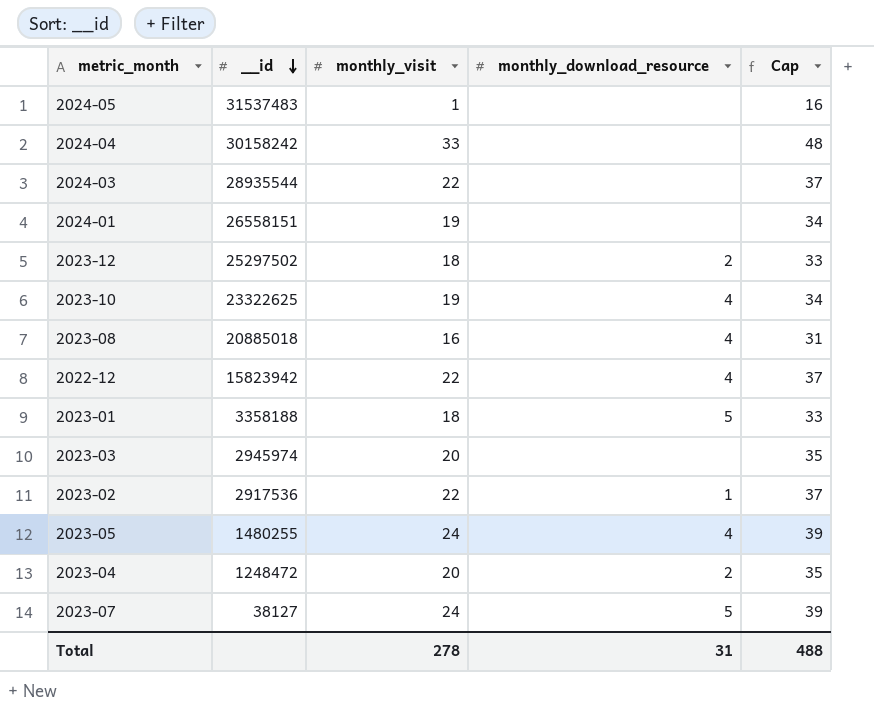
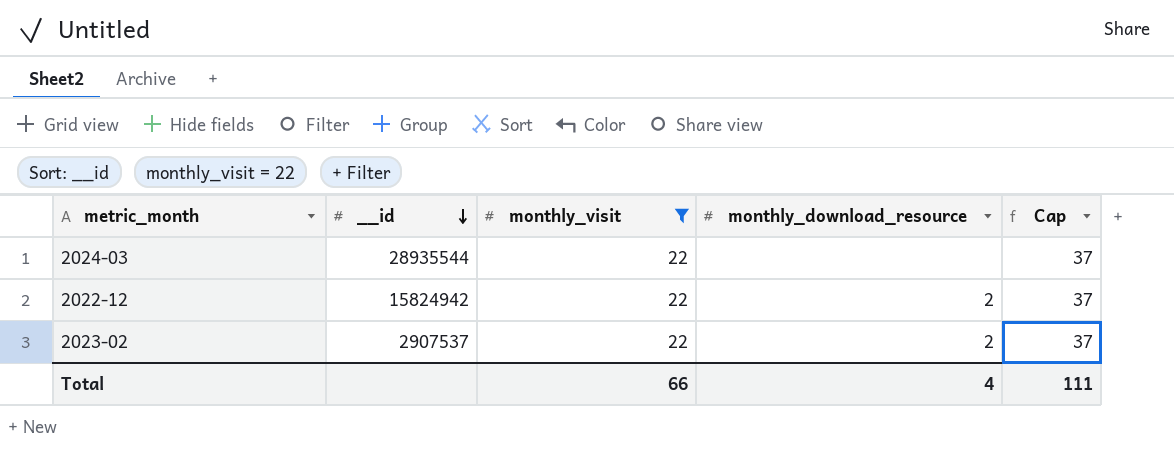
filter: none -> monthly_visit = 22
2022-12 | __id: 15823942 -> 15824942
2022-12 | monthly_download_resource: 4 -> 2
2023-02 | __id: 2917536 -> 2907537
2023-02 | monthly_download_resource: 1 -> 2
Total | monthly_visit: 278 -> 66
Total | monthly_download_resource: 31 -> 4
Total | Cap: 488 -> 111

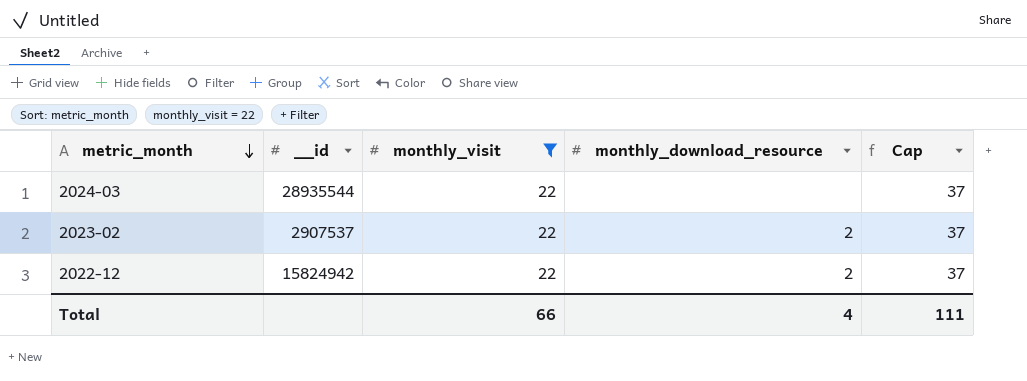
row order: __id descending -> metric_month descending

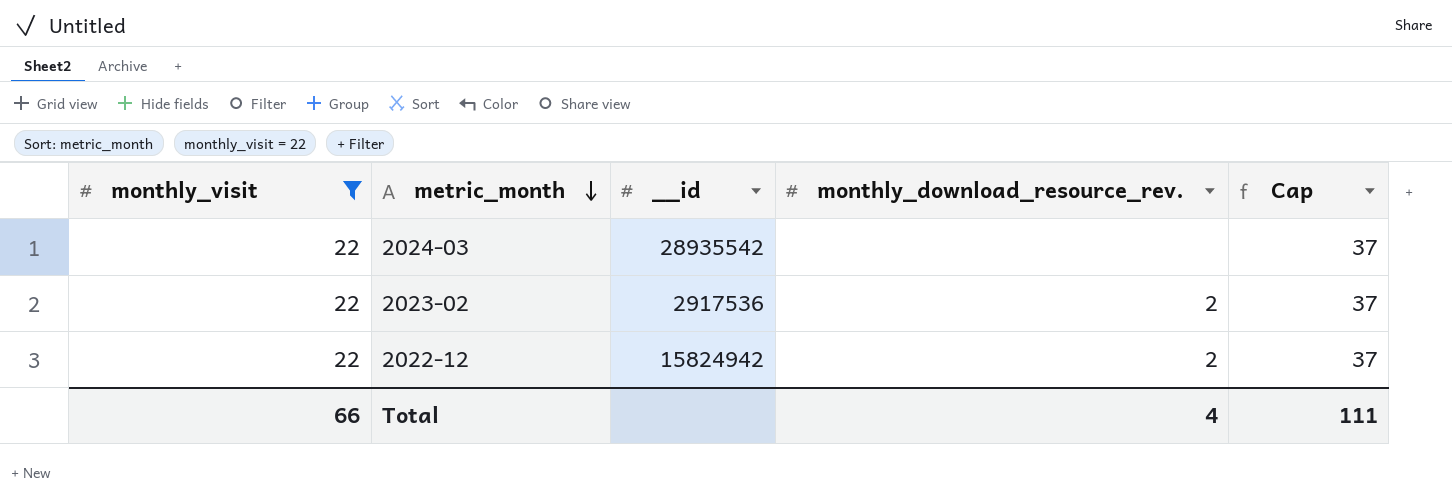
column monthly_visit | position: 3 -> 1
column name: monthly_download_resource -> monthly_download_resource_rev.
2024-03 | __id: 28935544 -> 28935542
2023-02 | __id: 2907537 -> 2917536

